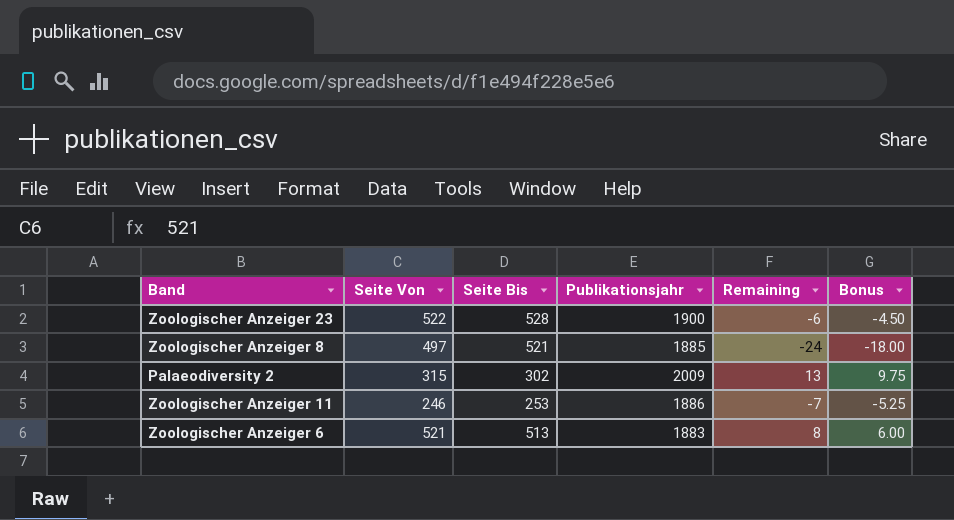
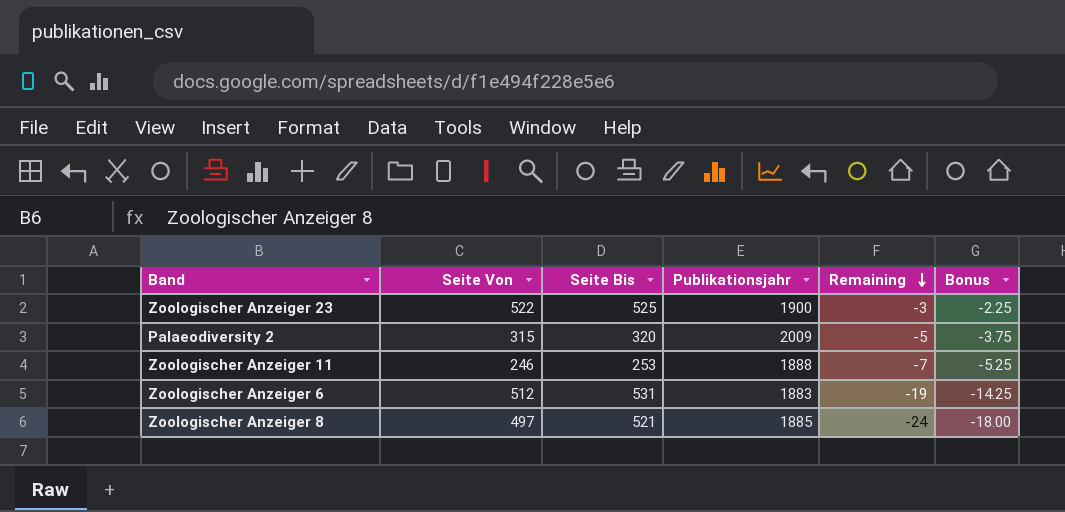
row order: none -> Remaining descending
Zoologischer Anzeiger 23 | Seite Bis: 528 -> 525
Zoologischer Anzeiger 23 | Remaining: -6 -> -3
Zoologischer Anzeiger 23 | Bonus: -4.50 -> -2.25
Palaeodiversity 2 | Seite Bis: 302 -> 320
Palaeodiversity 2 | Remaining: 13 -> -5
Palaeodiversity 2 | Bonus: 9.75 -> -3.75
Zoologischer Anzeiger 11 | Publikationsjahr: 1886 -> 1888
Zoologischer Anzeiger 6 | Seite Von: 521 -> 512
Zoologischer Anzeiger 6 | Seite Bis: 513 -> 531
Zoologischer Anzeiger 6 | Remaining: 8 -> -19
Zoologischer Anzeiger 6 | Bonus: 6.00 -> -14.25

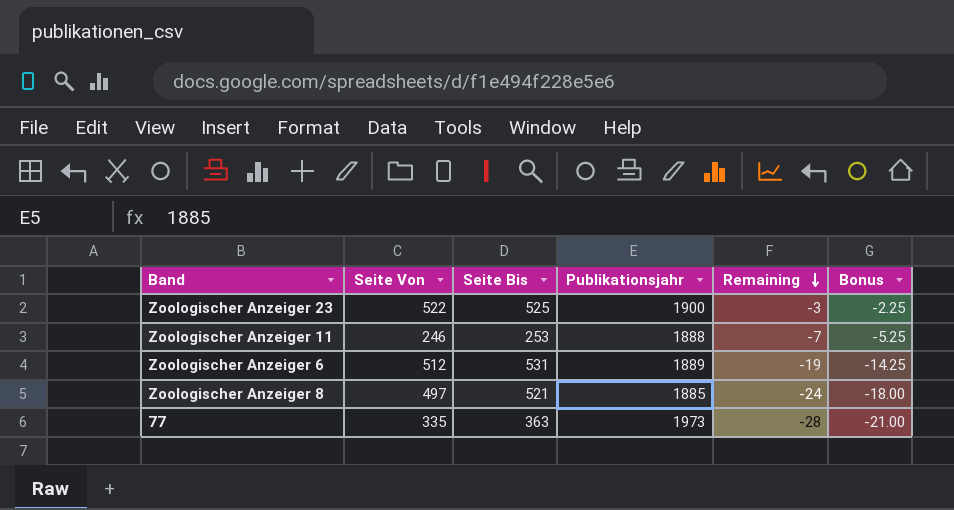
row Palaeodiversity 2: 315 | 320 | 2009 | -5 | -3.75 -> none
Zoologischer Anzeiger 6 | Publikationsjahr: 1883 -> 1889
row 77: none -> 335 | 363 | 1973 | -28 | -21.00

